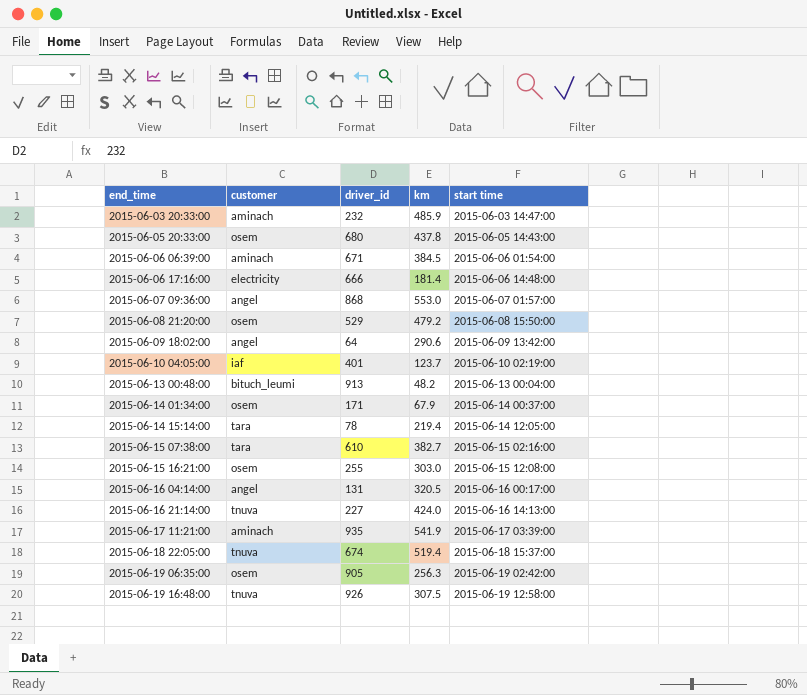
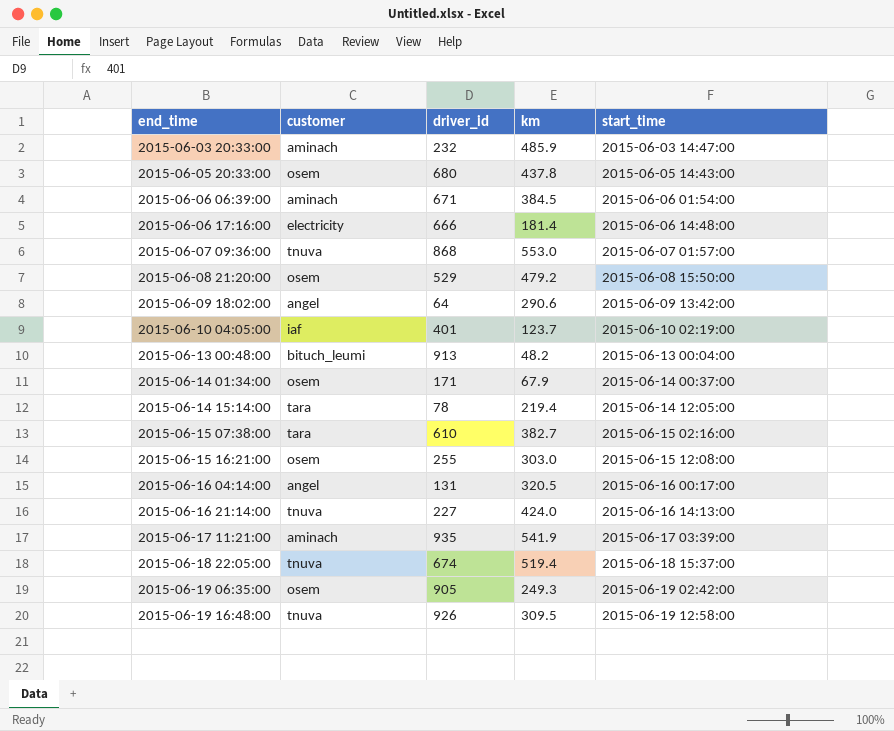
column name: start time -> start_time
2015-06-07 09:36:00 | customer: angel -> tnuva
2015-06-19 06:35:00 | km: 256.3 -> 249.3
2015-06-19 16:48:00 | km: 307.5 -> 309.5

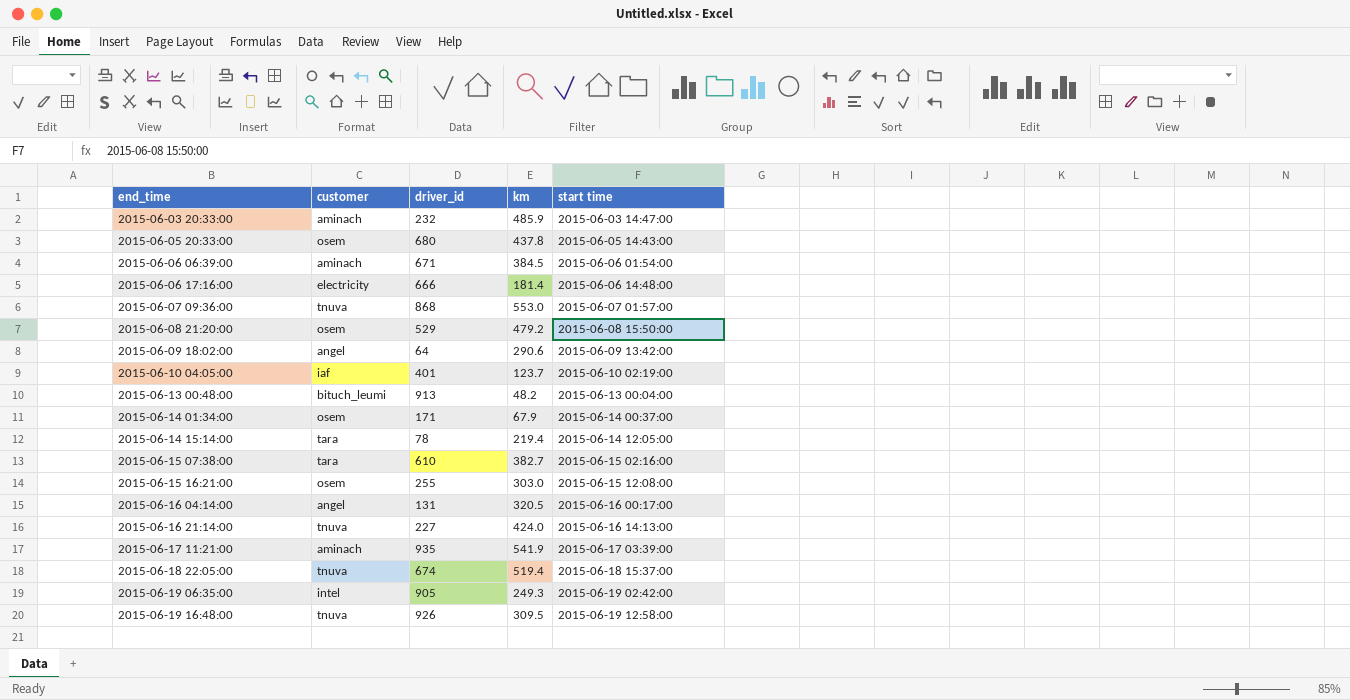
column name: start_time -> start time
2015-06-19 06:35:00 | customer: osem -> intel

